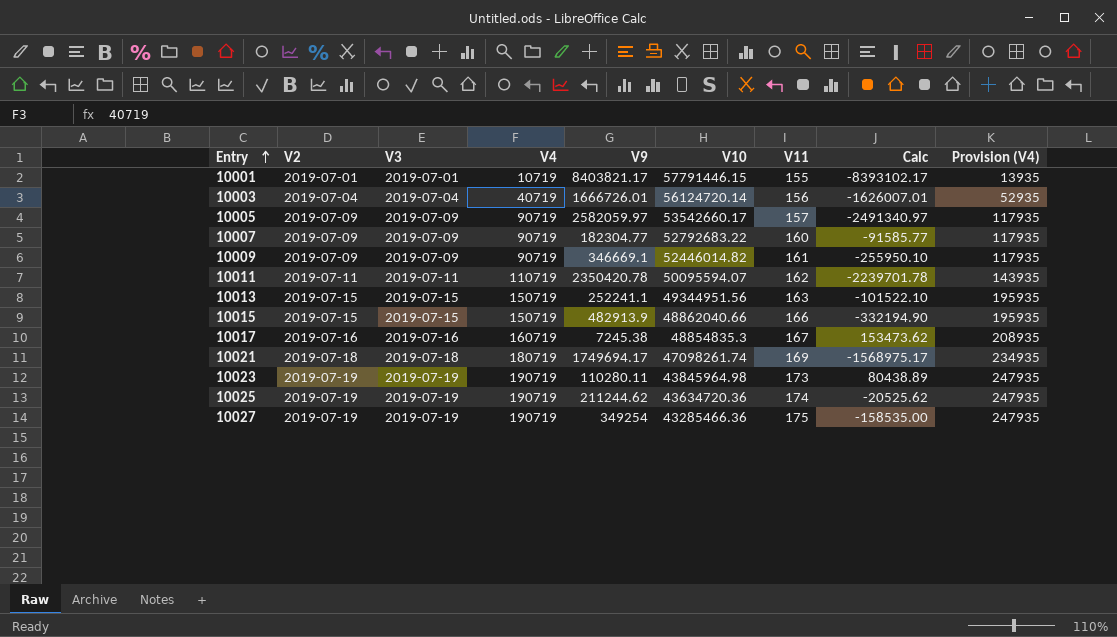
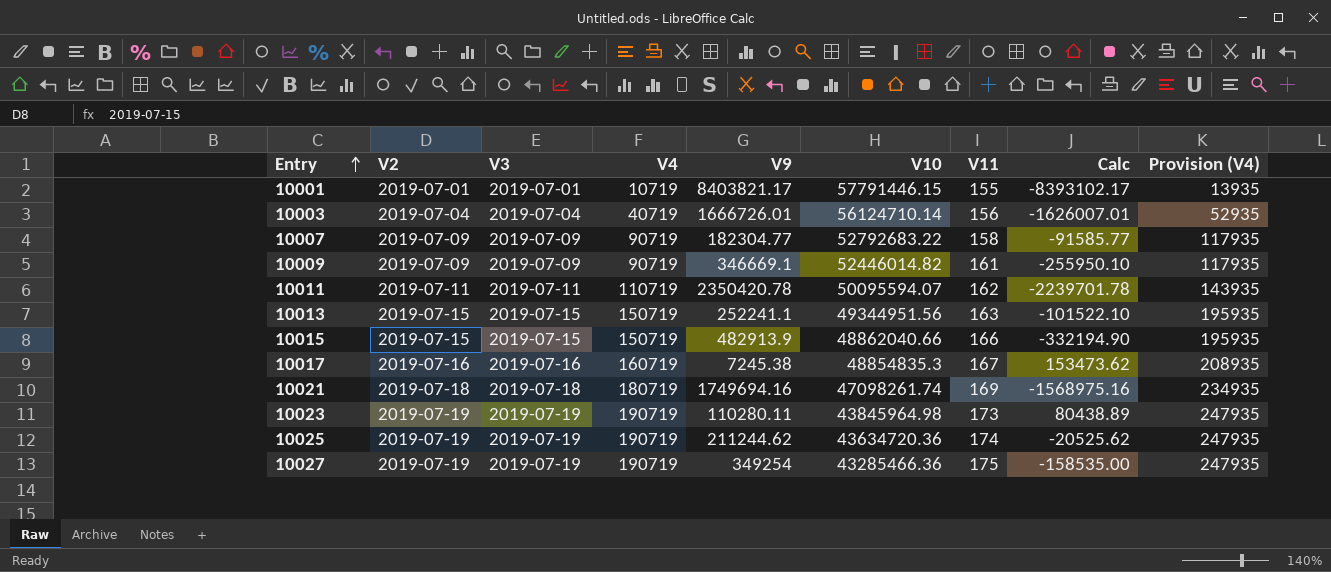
row 10005: 2019-07-09 | 2019-07-09 | 90719 | 2582059.97 | 53542660.17 | 157 | -2491340.97 | 117935 -> none
10003 | V10: 56124720.14 -> 56124710.14
10007 | V11: 160 -> 158
10021 | V9: 1749694.17 -> 1749694.16
10021 | Calc: -1568975.17 -> -1568975.16

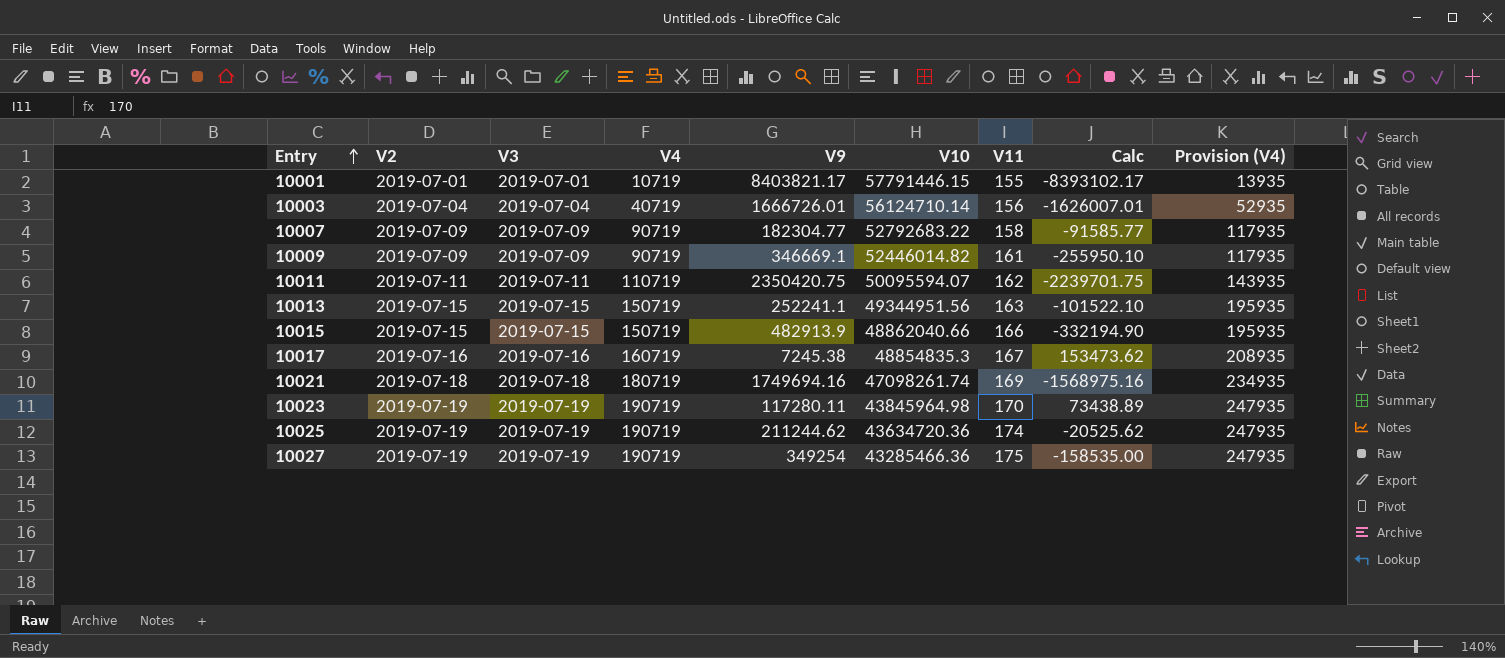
10011 | V9: 2350420.78 -> 2350420.75
10011 | Calc: -2239701.78 -> -2239701.75
10023 | V9: 110280.11 -> 117280.11
10023 | V11: 173 -> 170
10023 | Calc: 80438.89 -> 73438.89

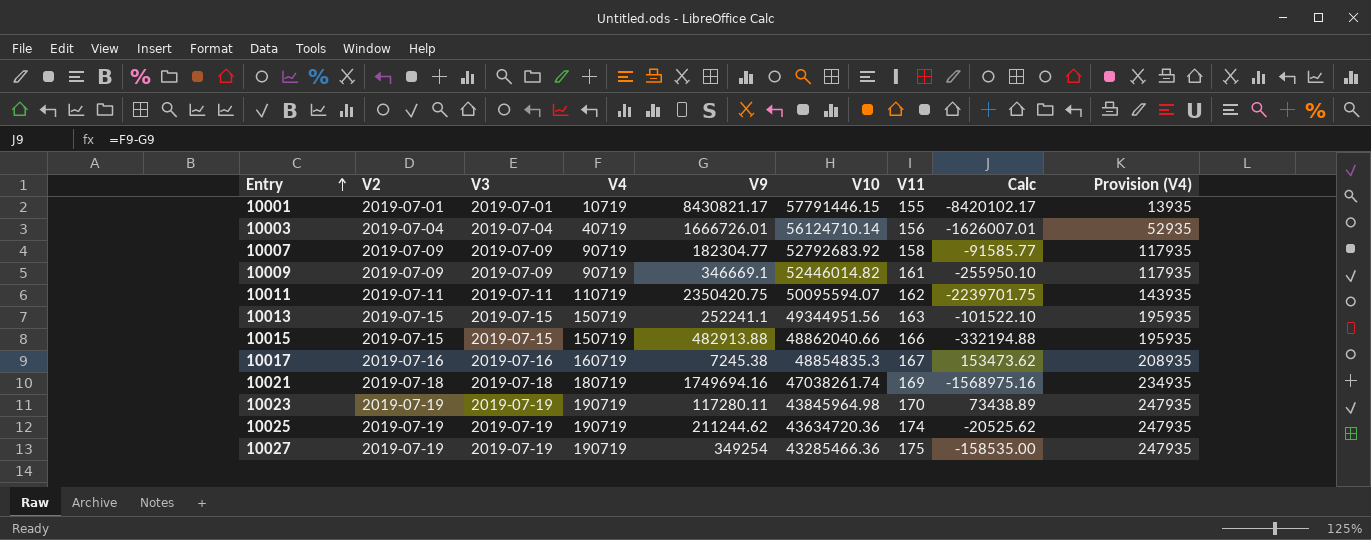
10001 | V9: 8403821.17 -> 8430821.17
10001 | Calc: -8393102.17 -> -8420102.17
10007 | V10: 52792683.22 -> 52792683.92
10015 | V9: 482913.9 -> 482913.88
10015 | Calc: -332194.90 -> -332194.88
10021 | V10: 47098261.74 -> 47038261.74

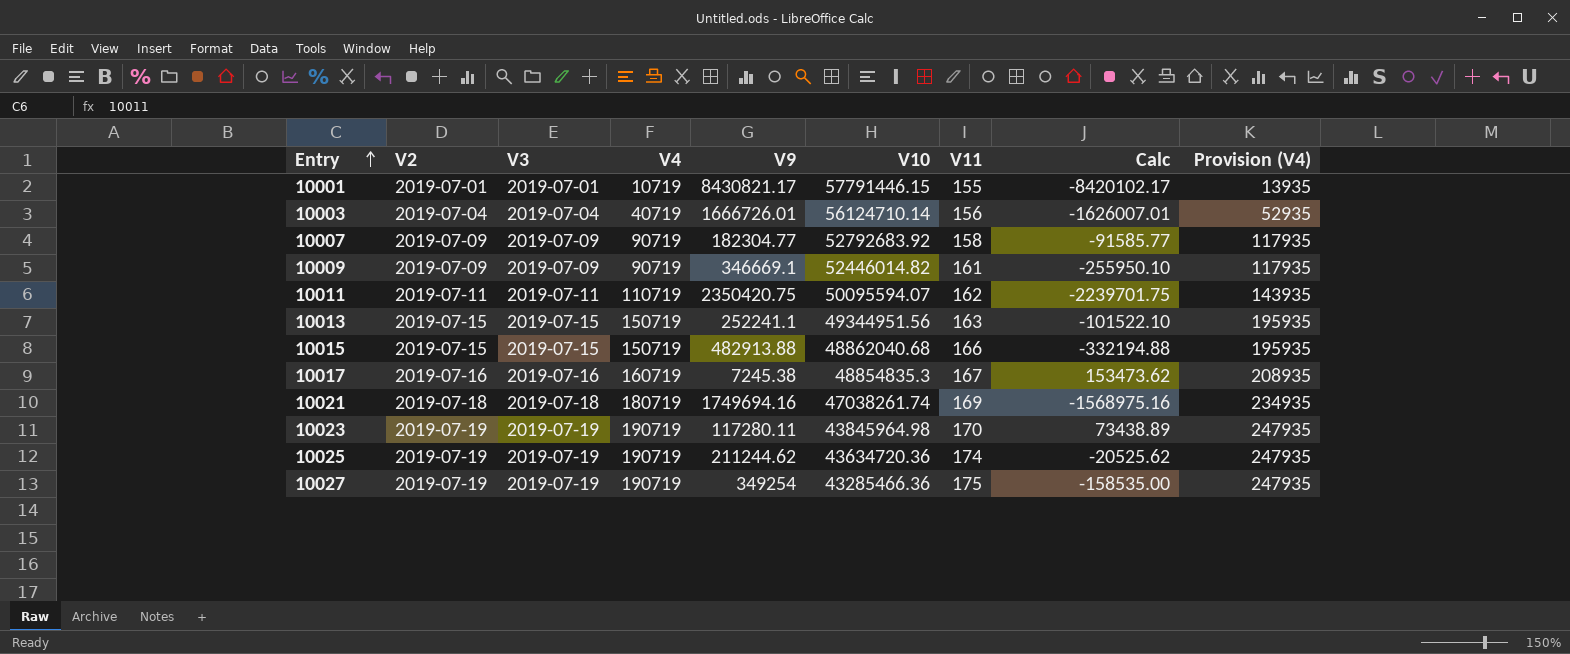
10015 | V10: 48862040.66 -> 48862040.68

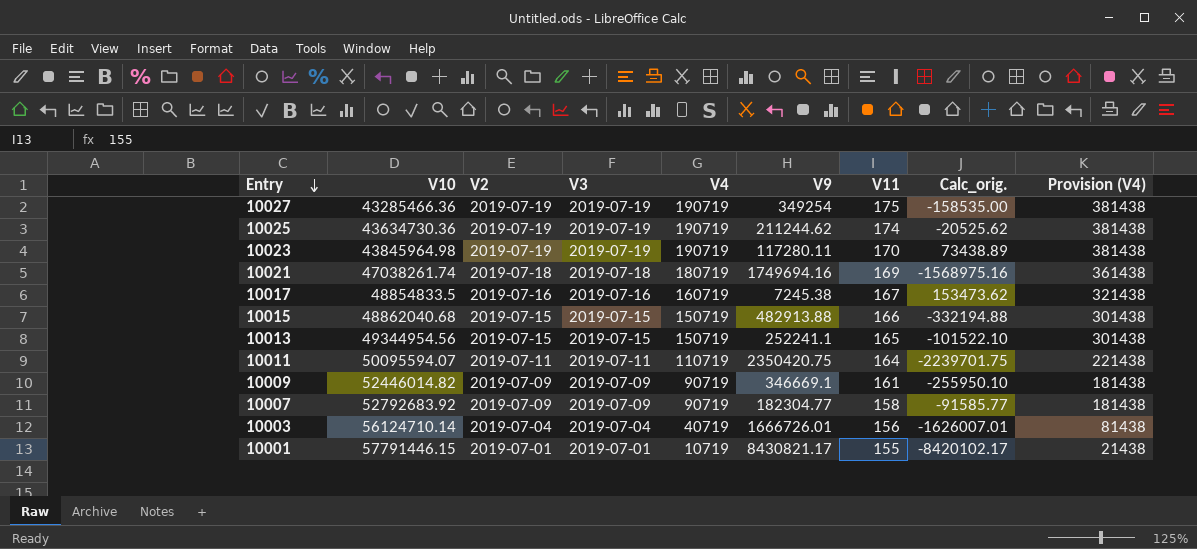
row order: Entry ascending -> Entry descending
column V10 | position: 6 -> 2
column name: Calc -> Calc_orig.
column Provision (V4) | formula: [V4] * 1.3 -> [V4] * 2
10025 | V10: 43634720.36 -> 43634730.36
10017 | V10: 48854835.3 -> 48854833.5
10013 | V10: 49344951.56 -> 49344954.56
10013 | V11: 163 -> 165
10011 | V11: 162 -> 164

